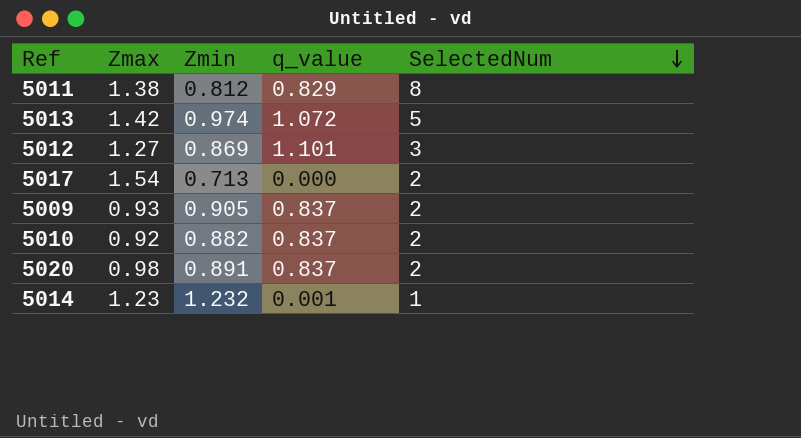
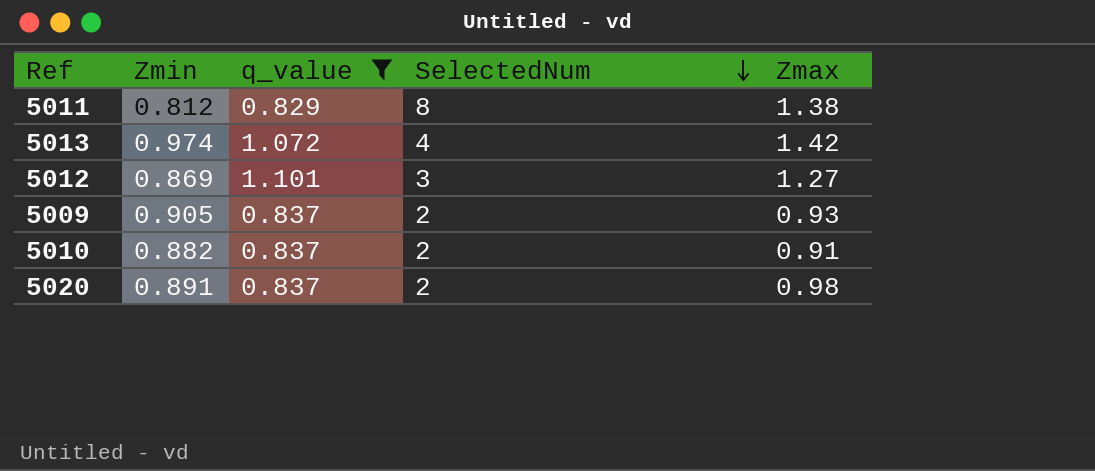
filter: none -> q_value >= 0.829
column Zmax | position: 2 -> 5
5013 | SelectedNum: 5 -> 4
5010 | Zmax: 0.92 -> 0.91

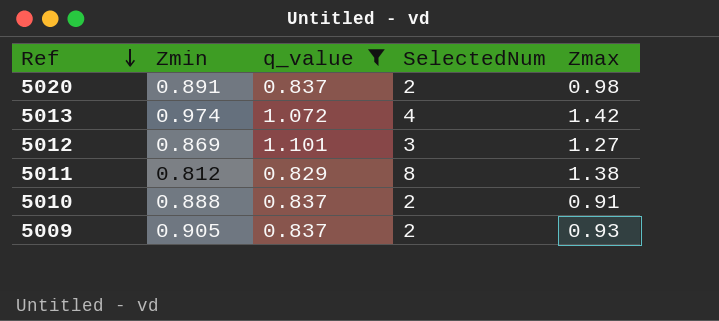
row order: SelectedNum descending -> Ref descending
5010 | Zmin: 0.882 -> 0.888

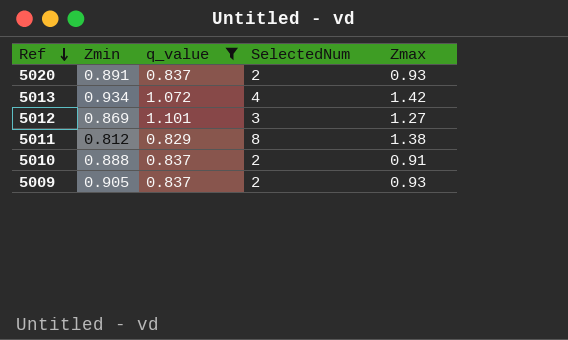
5020 | Zmax: 0.98 -> 0.93
5013 | Zmin: 0.974 -> 0.934

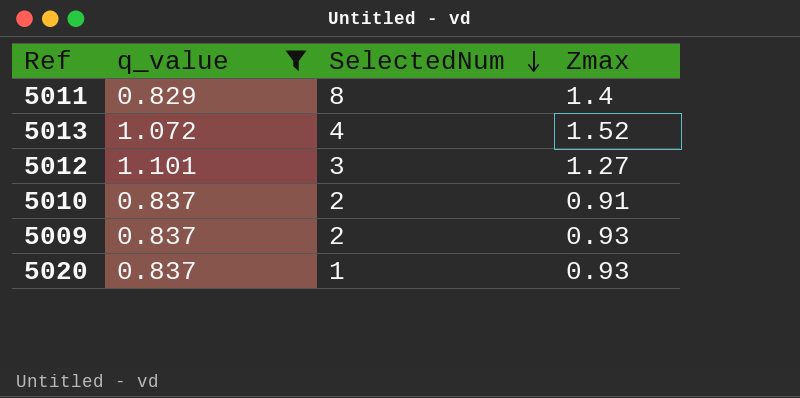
row order: Ref descending -> SelectedNum descending
column Zmin | position: 2 -> none
5011 | Zmax: 1.38 -> 1.4
5013 | Zmax: 1.42 -> 1.52
5020 | SelectedNum: 2 -> 1

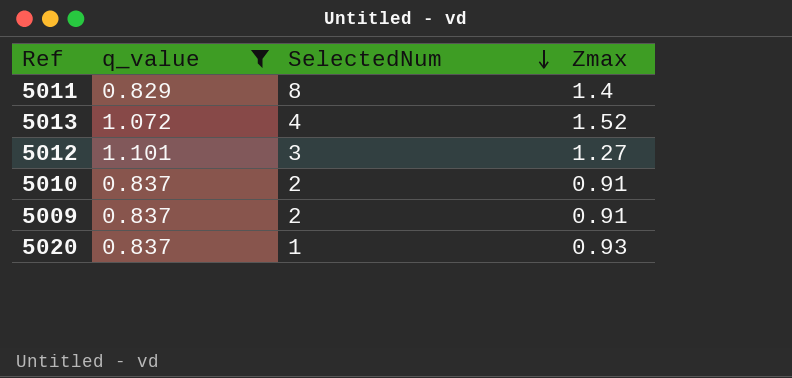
5009 | Zmax: 0.93 -> 0.91

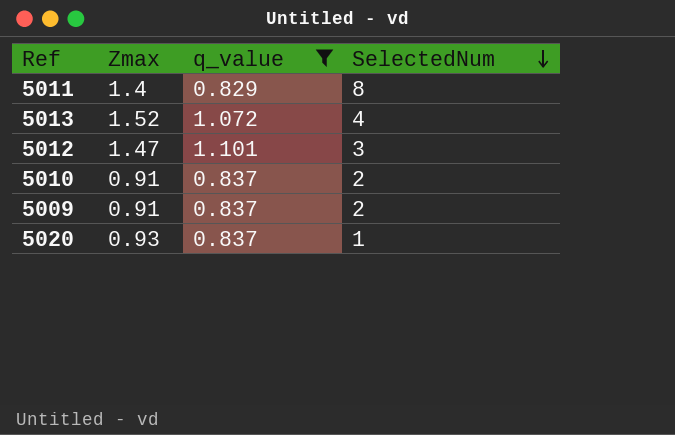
column Zmax | position: 4 -> 2
5012 | Zmax: 1.27 -> 1.47

